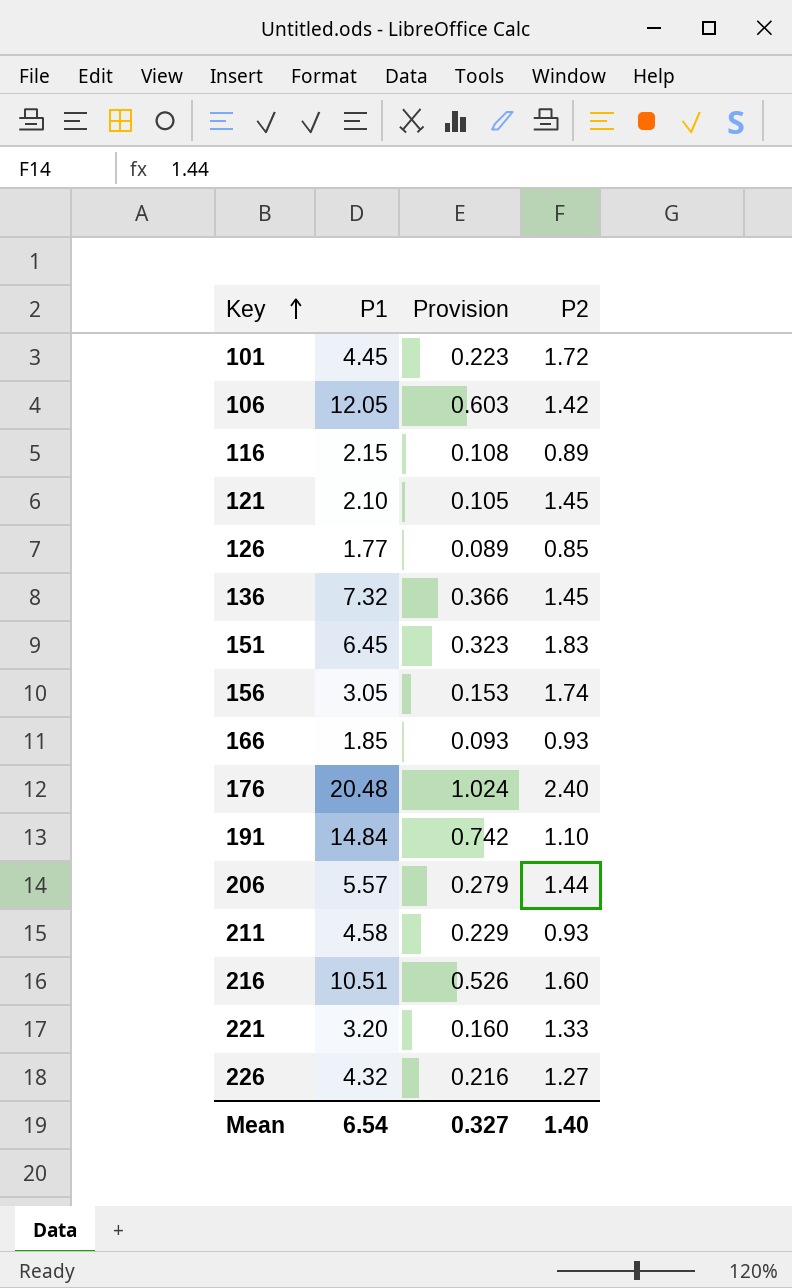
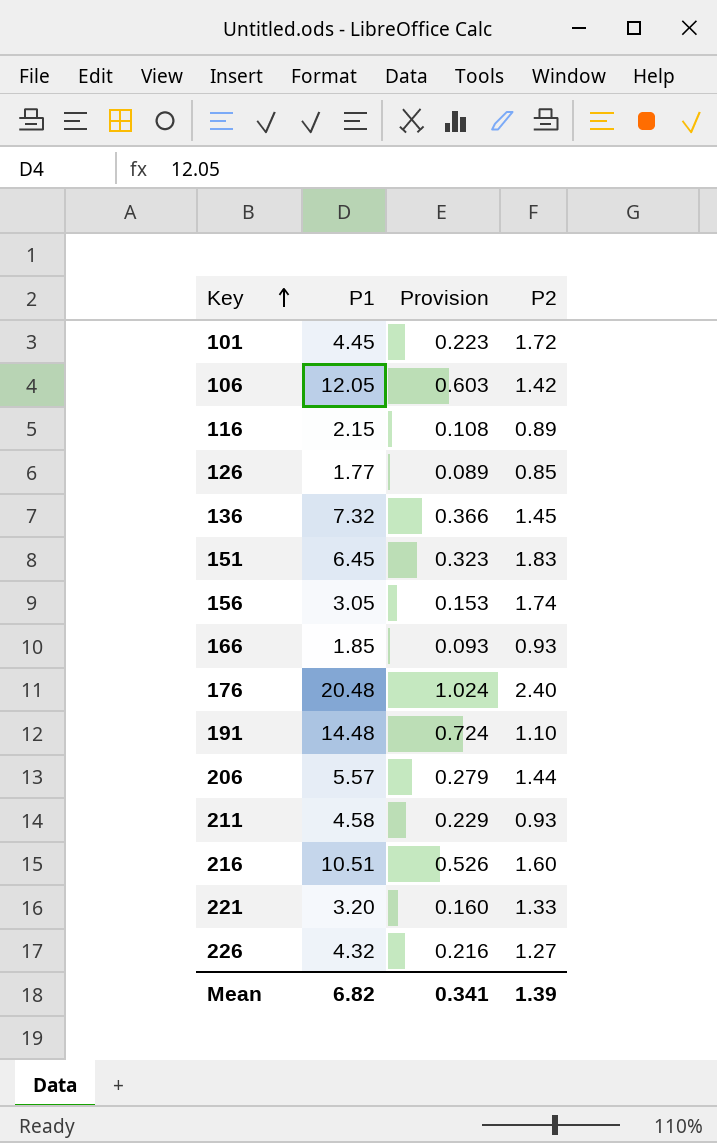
row 121: 2.10 | 0.105 | 1.45 -> none
191 | P1: 14.84 -> 14.48
191 | Provision: 0.742 -> 0.724
Mean | P1: 6.54 -> 6.82
Mean | Provision: 0.327 -> 0.341
Mean | P2: 1.40 -> 1.39

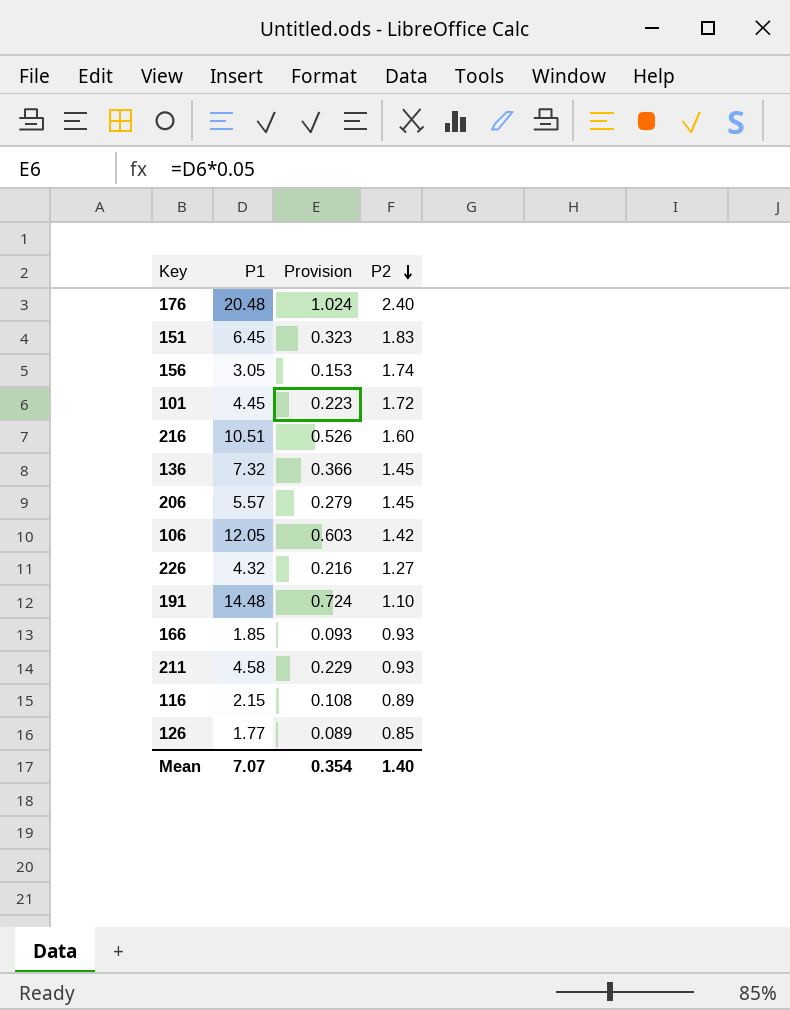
row order: Key ascending -> P2 descending
row 221: 3.20 | 0.160 | 1.33 -> none
206 | P2: 1.44 -> 1.45
Mean | P1: 6.82 -> 7.07
Mean | Provision: 0.341 -> 0.354
Mean | P2: 1.39 -> 1.40

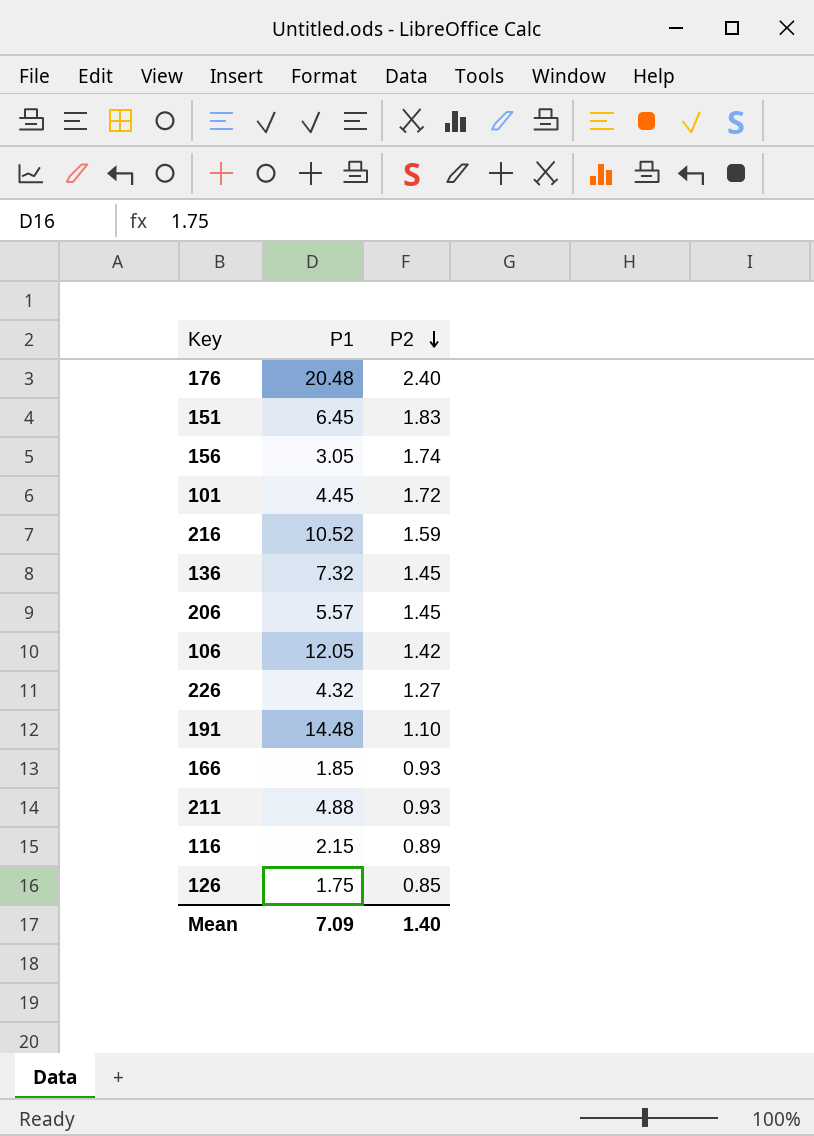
column Provision | formula: [P1] * 0.05 -> none
216 | P1: 10.51 -> 10.52
216 | P2: 1.60 -> 1.59
211 | P1: 4.58 -> 4.88
126 | P1: 1.77 -> 1.75
Mean | P1: 7.07 -> 7.09

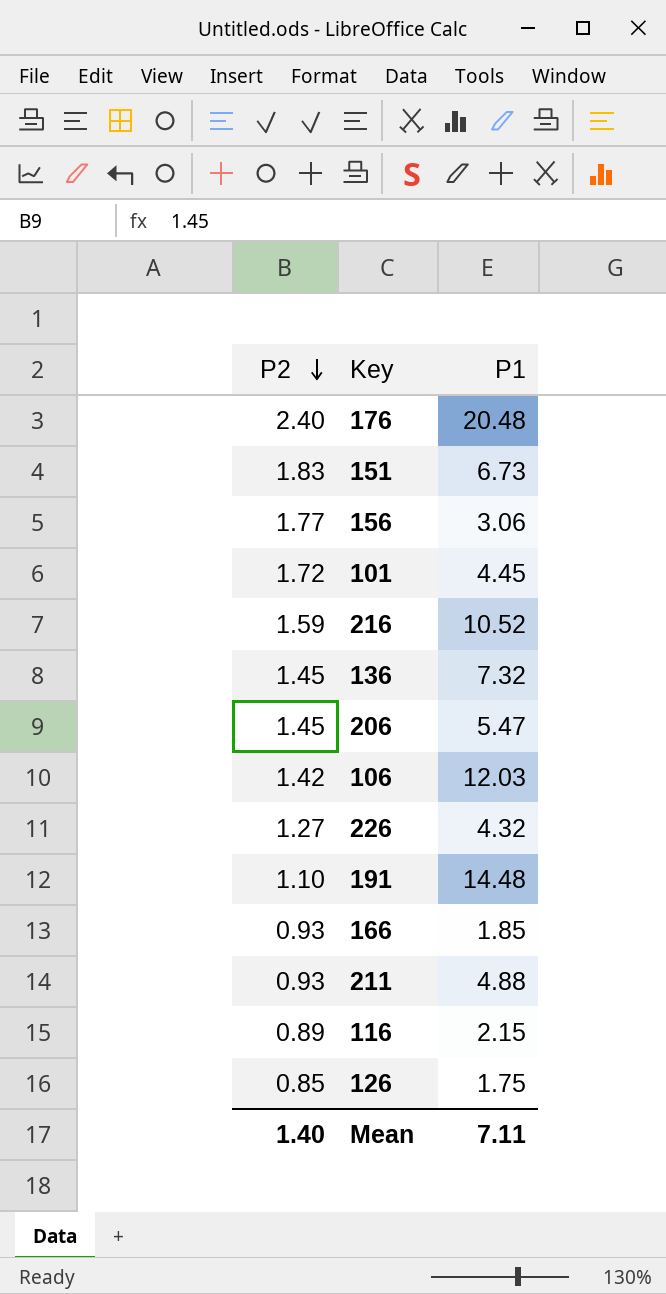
column P2 | position: 3 -> 1
151 | P1: 6.45 -> 6.73
156 | P2: 1.74 -> 1.77
156 | P1: 3.05 -> 3.06
206 | P1: 5.57 -> 5.47
106 | P1: 12.05 -> 12.03
Mean | P1: 7.09 -> 7.11

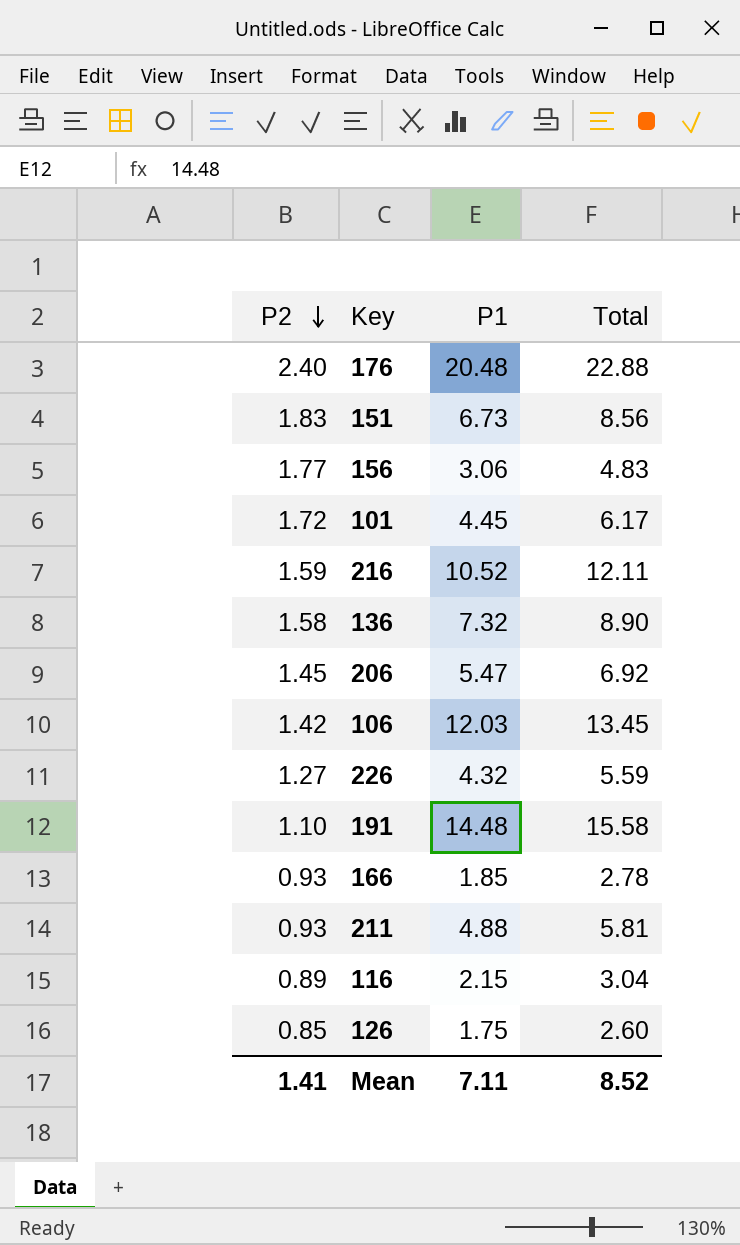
column Total | formula: none -> [P2] + [P1]
136 | P2: 1.45 -> 1.58
Mean | P2: 1.40 -> 1.41

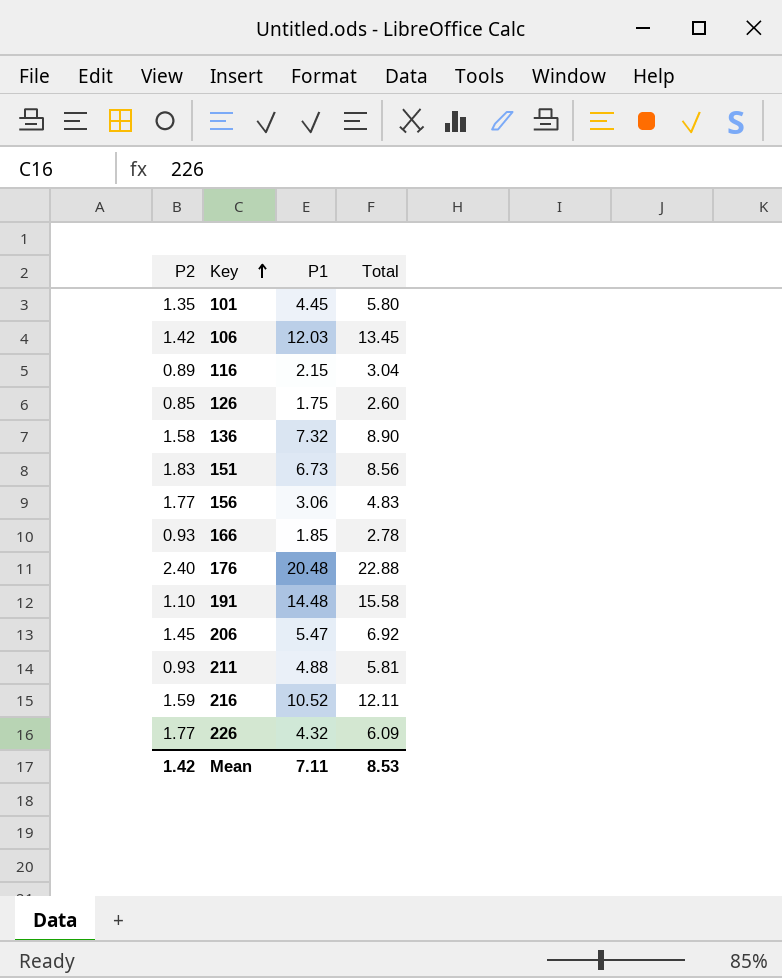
row order: P2 descending -> Key ascending
101 | P2: 1.72 -> 1.35
101 | Total: 6.17 -> 5.80
226 | P2: 1.27 -> 1.77
226 | Total: 5.59 -> 6.09
Mean | P2: 1.41 -> 1.42
Mean | Total: 8.52 -> 8.53

